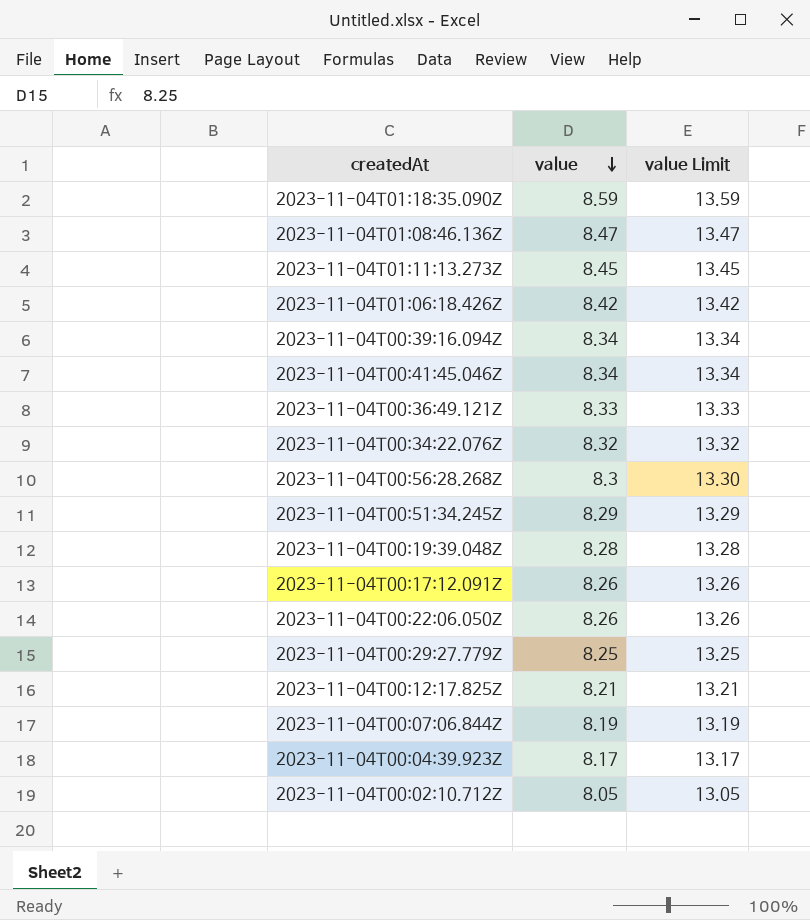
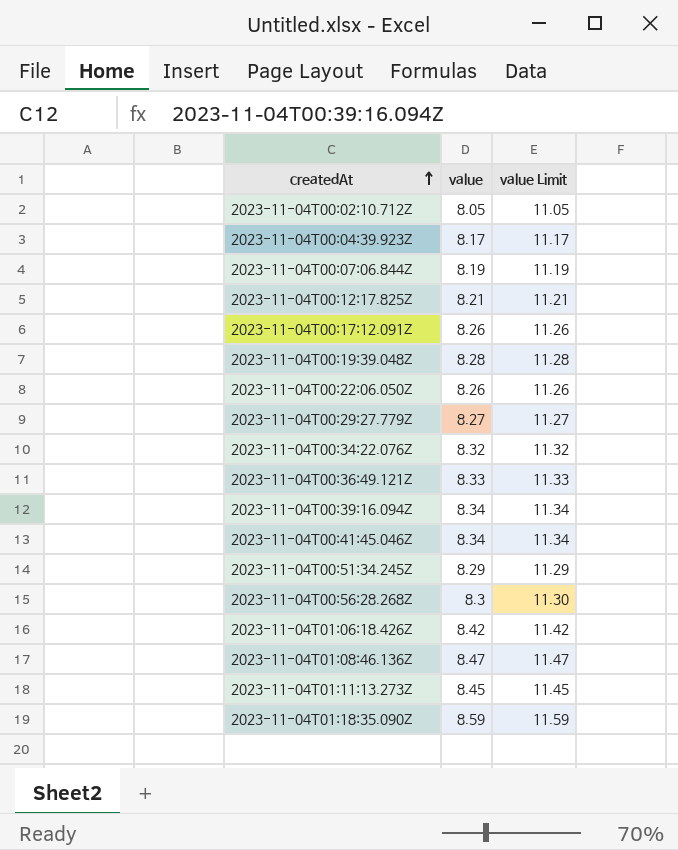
row order: value descending -> createdAt ascending
column value Limit | formula: [value] + 5 -> [value] + 3
2023-11-04T00:29:27.779Z | value: 8.25 -> 8.27

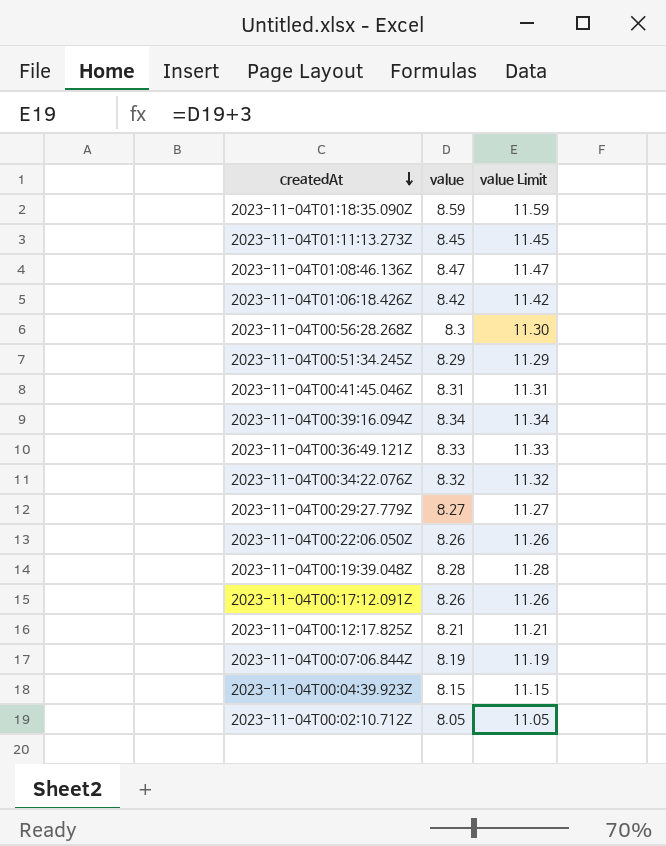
row order: createdAt ascending -> createdAt descending
2023-11-04T00:41:45.046Z | value: 8.34 -> 8.31
2023-11-04T00:41:45.046Z | value Limit: 11.34 -> 11.31
2023-11-04T00:04:39.923Z | value: 8.17 -> 8.15
2023-11-04T00:04:39.923Z | value Limit: 11.17 -> 11.15

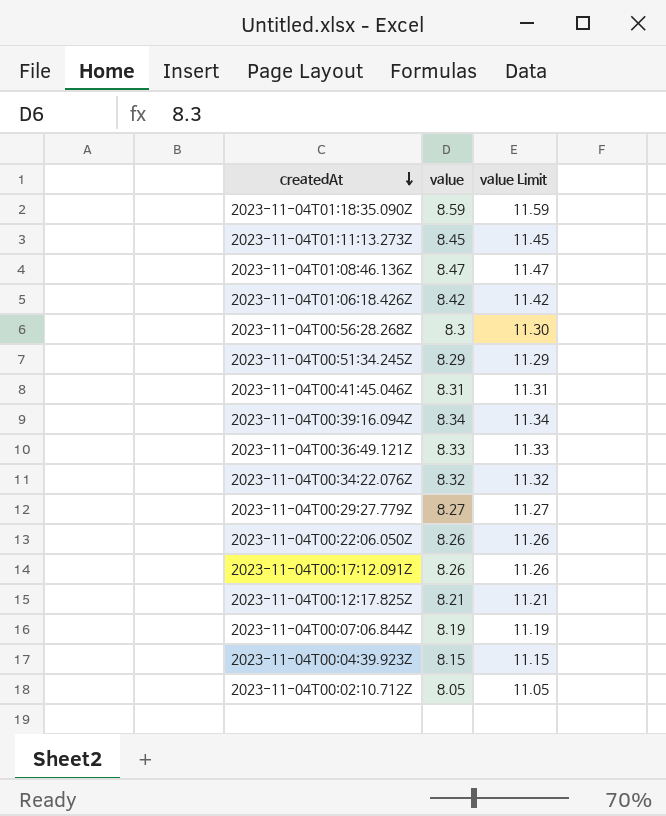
row 2023-11-04T00:19:39.048Z: 8.28 | 11.28 -> none

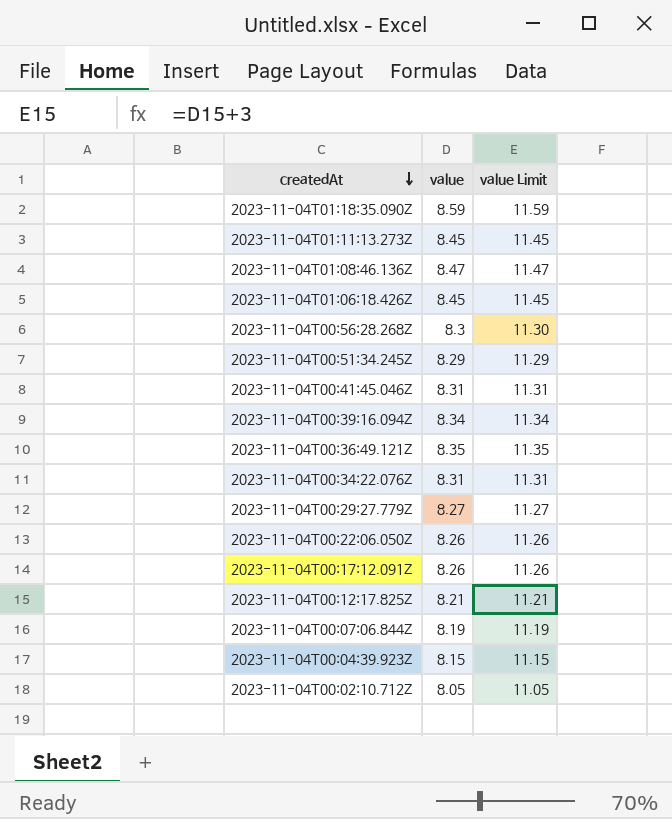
2023-11-04T01:06:18.426Z | value: 8.42 -> 8.45
2023-11-04T01:06:18.426Z | value Limit: 11.42 -> 11.45
2023-11-04T00:36:49.121Z | value: 8.33 -> 8.35
2023-11-04T00:36:49.121Z | value Limit: 11.33 -> 11.35
2023-11-04T00:34:22.076Z | value: 8.32 -> 8.31
2023-11-04T00:34:22.076Z | value Limit: 11.32 -> 11.31

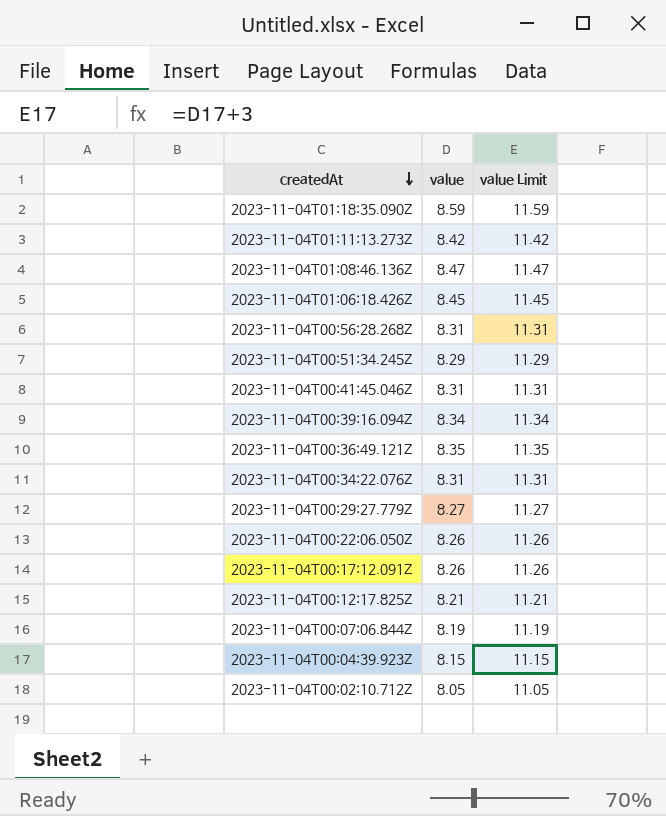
2023-11-04T01:11:13.273Z | value: 8.45 -> 8.42
2023-11-04T01:11:13.273Z | value Limit: 11.45 -> 11.42
2023-11-04T00:56:28.268Z | value: 8.3 -> 8.31
2023-11-04T00:56:28.268Z | value Limit: 11.30 -> 11.31

